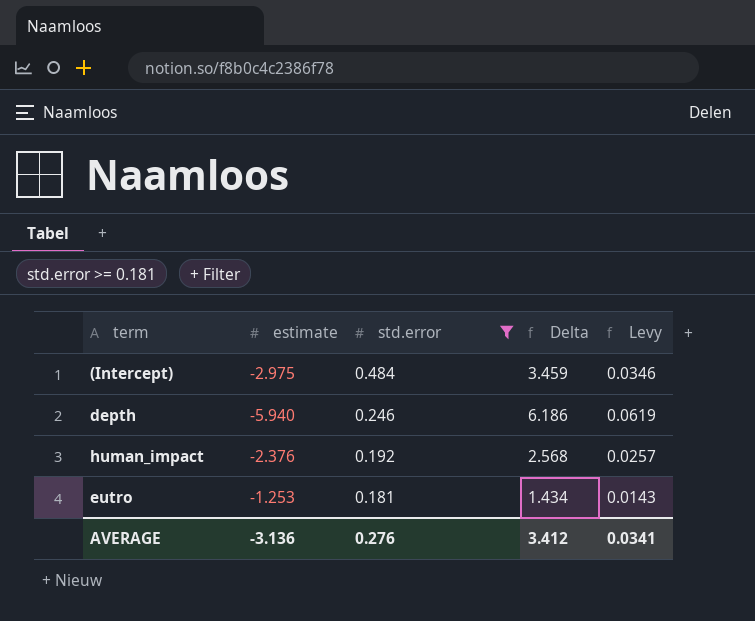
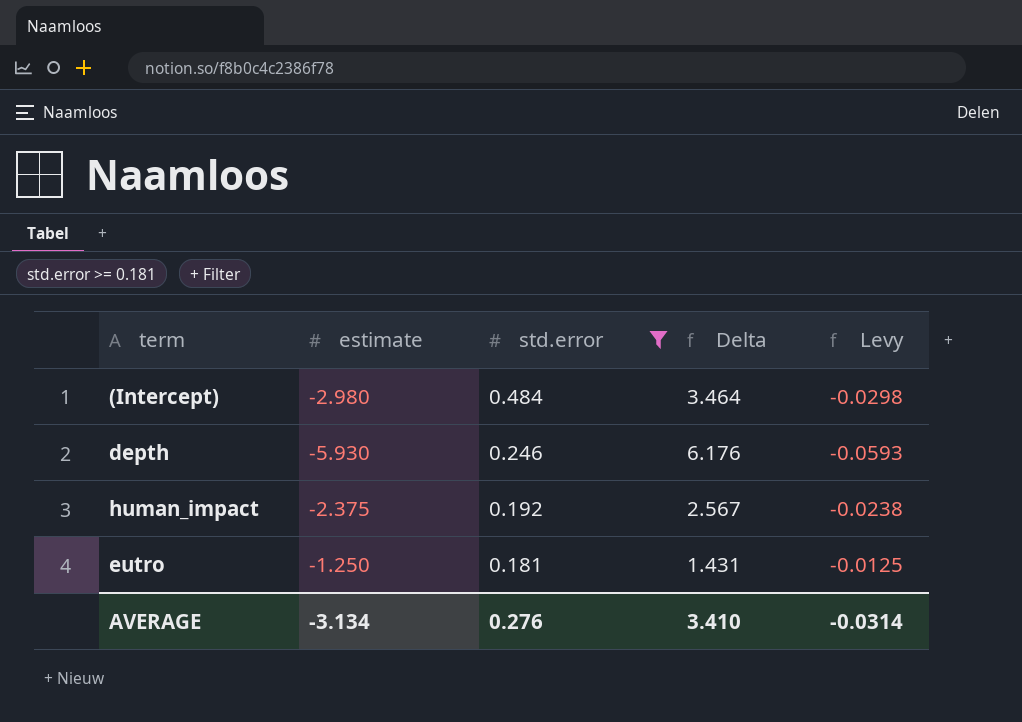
column Levy | formula: [Delta] * 0.01 -> [estimate] * 0.01
(Intercept) | estimate: -2.975 -> -2.980
(Intercept) | Delta: 3.459 -> 3.464
depth | estimate: -5.940 -> -5.930
depth | Delta: 6.186 -> 6.176
human_impact | estimate: -2.376 -> -2.375
human_impact | Delta: 2.568 -> 2.567
eutro | estimate: -1.253 -> -1.250
eutro | Delta: 1.434 -> 1.431
AVERAGE | estimate: -3.136 -> -3.134
AVERAGE | Delta: 3.412 -> 3.410
AVERAGE | Levy: 0.0341 -> -0.0314

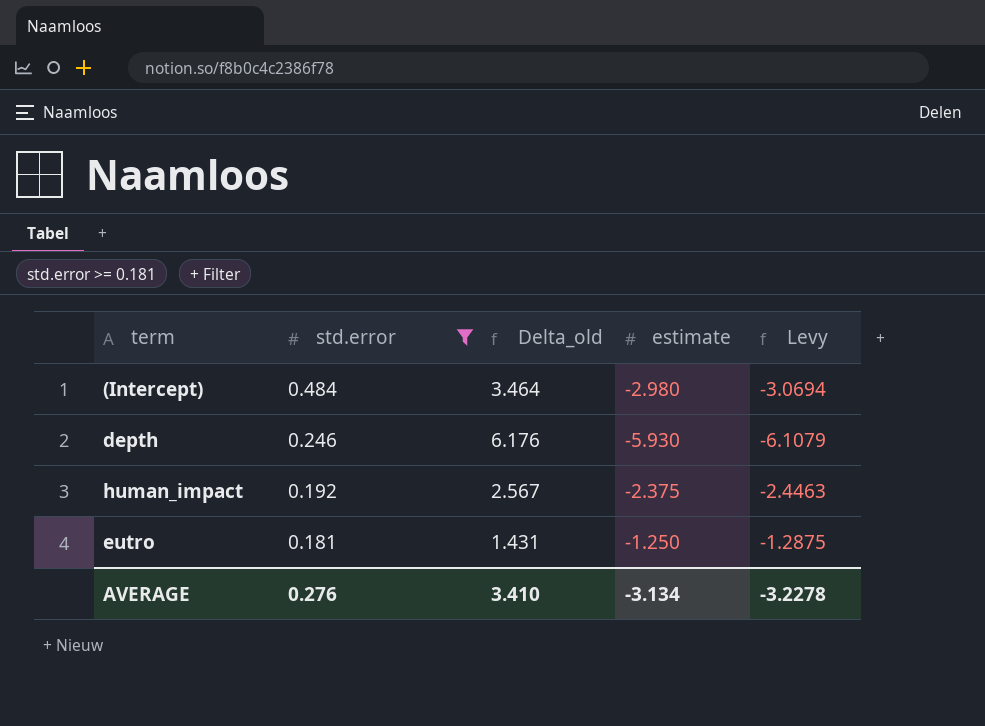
column name: Delta -> Delta_old
column estimate | position: 2 -> 4
column Levy | formula: [estimate] * 0.01 -> [estimate] * 1.03
AVERAGE | Levy: -0.0314 -> -3.2278

